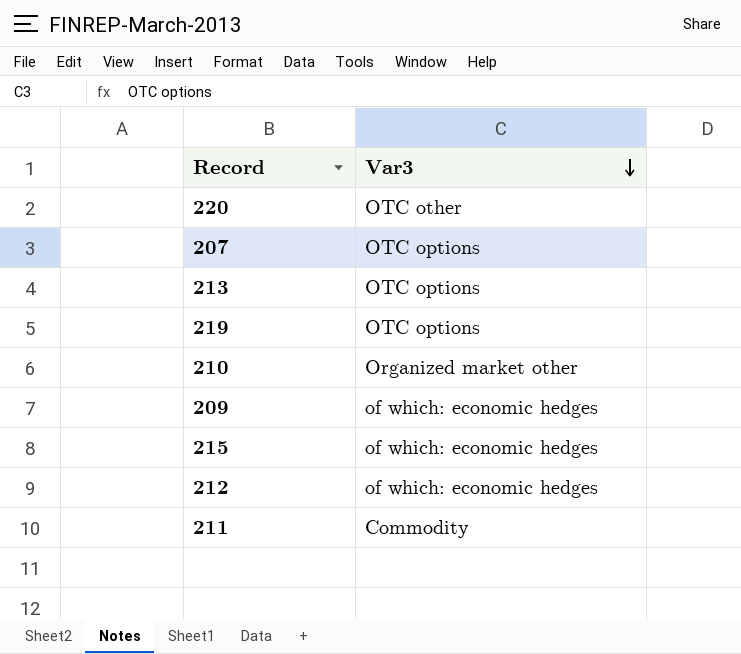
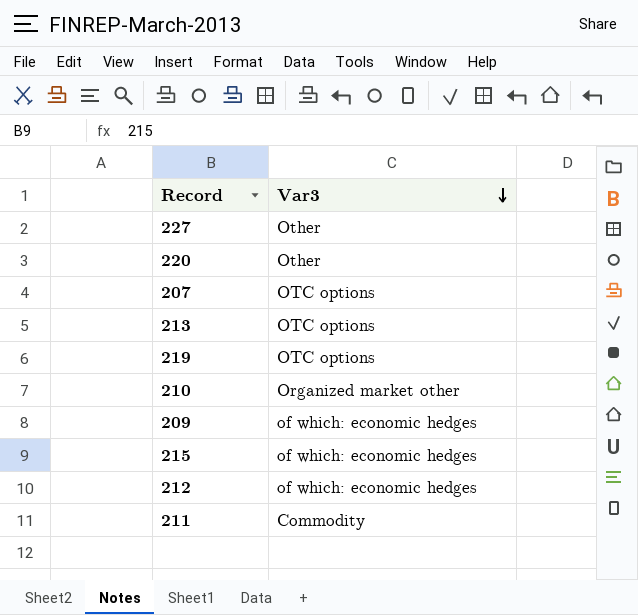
row 227: none -> Other
220 | Var3: OTC other -> Other

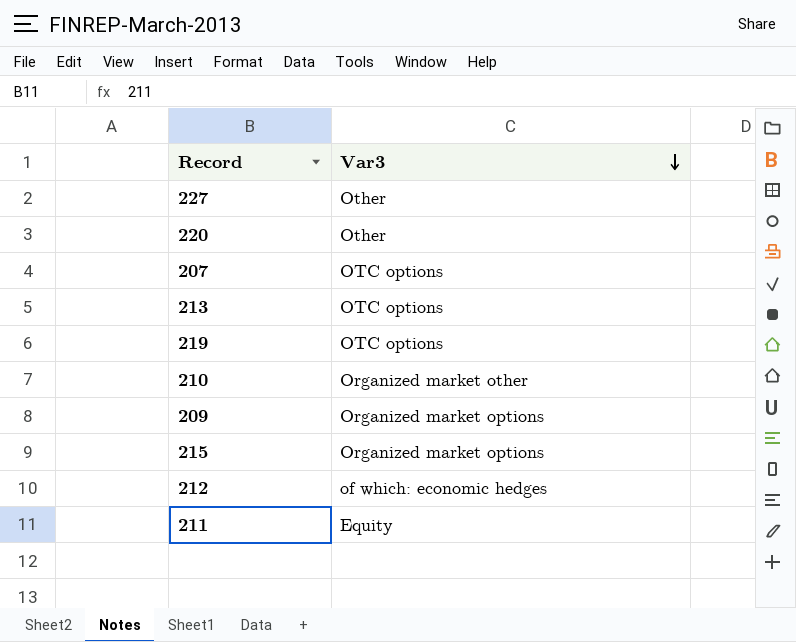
209 | Var3: of which: economic hedges -> Organized market options
215 | Var3: of which: economic hedges -> Organized market options
211 | Var3: Commodity -> Equity

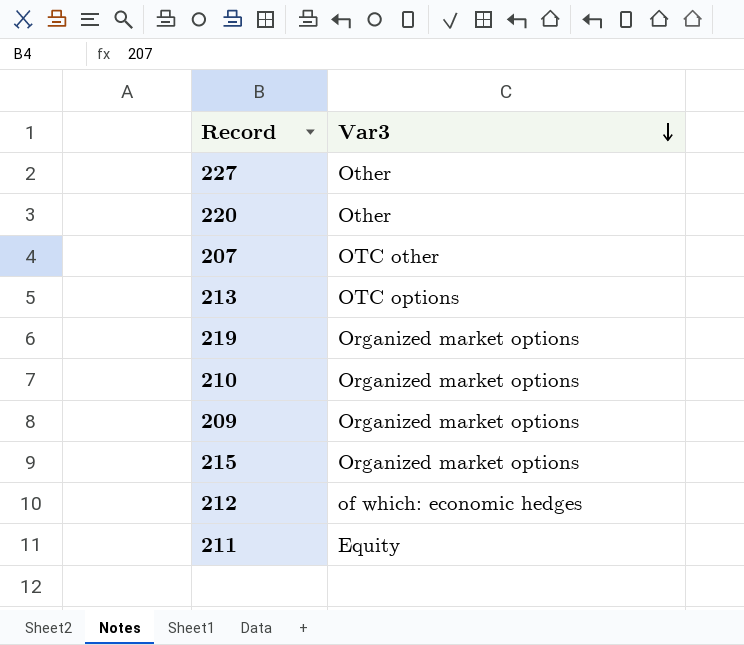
207 | Var3: OTC options -> OTC other
219 | Var3: OTC options -> Organized market options
210 | Var3: Organized market other -> Organized market options

